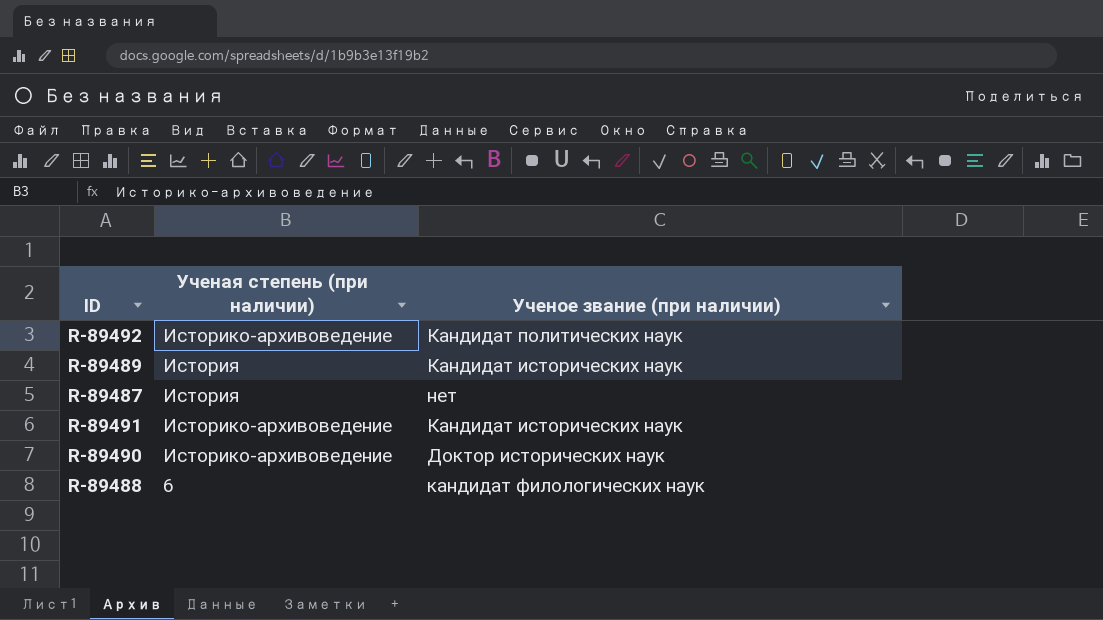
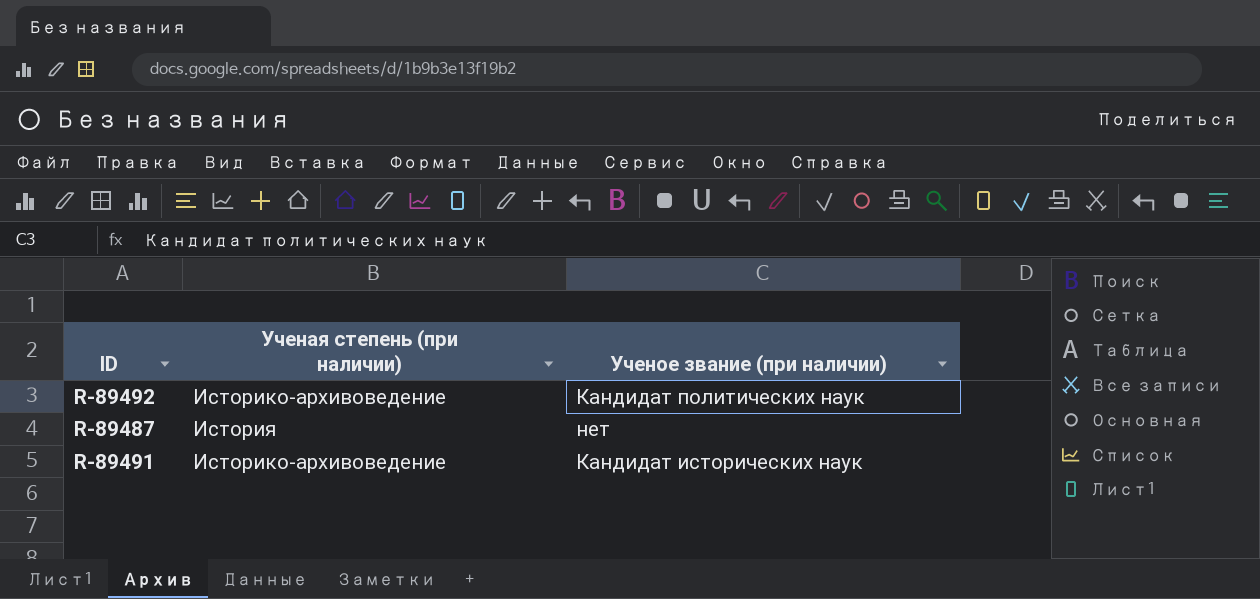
row R-89489: История | Кандидат исторических наук -> none
row R-89490: Историко-архивоведение | Доктор исторических наук -> none
row R-89488: 6 | кандидат филологических наук -> none

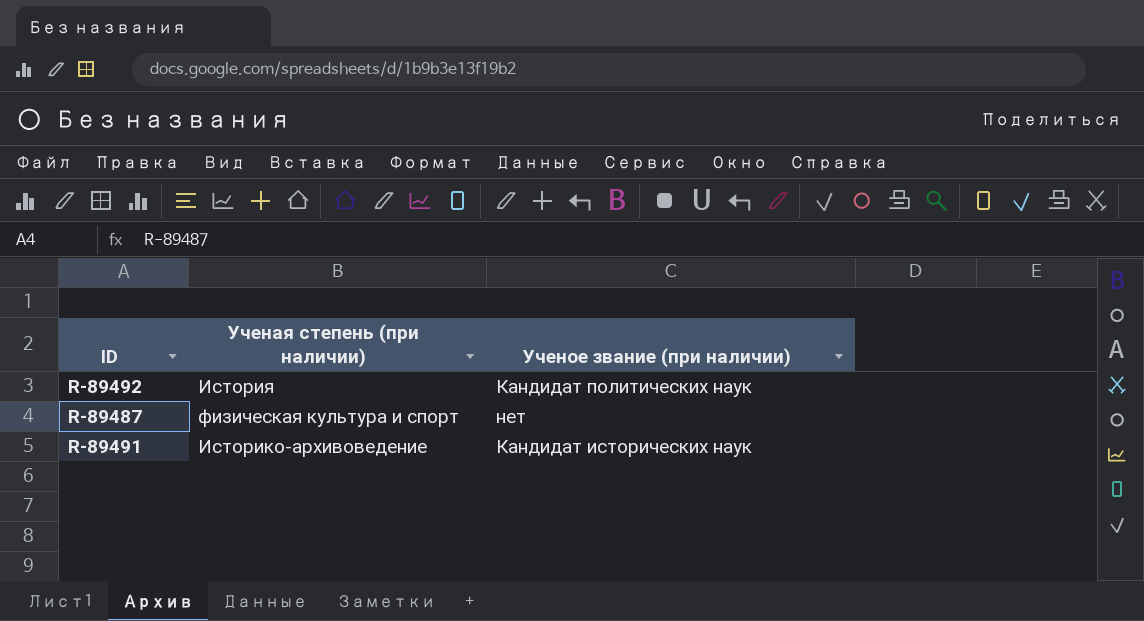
R-89492 | Ученая степень (при наличии): Историко-архивоведение -> История
R-89487 | Ученая степень (при наличии): История -> физическая культура и спорт

